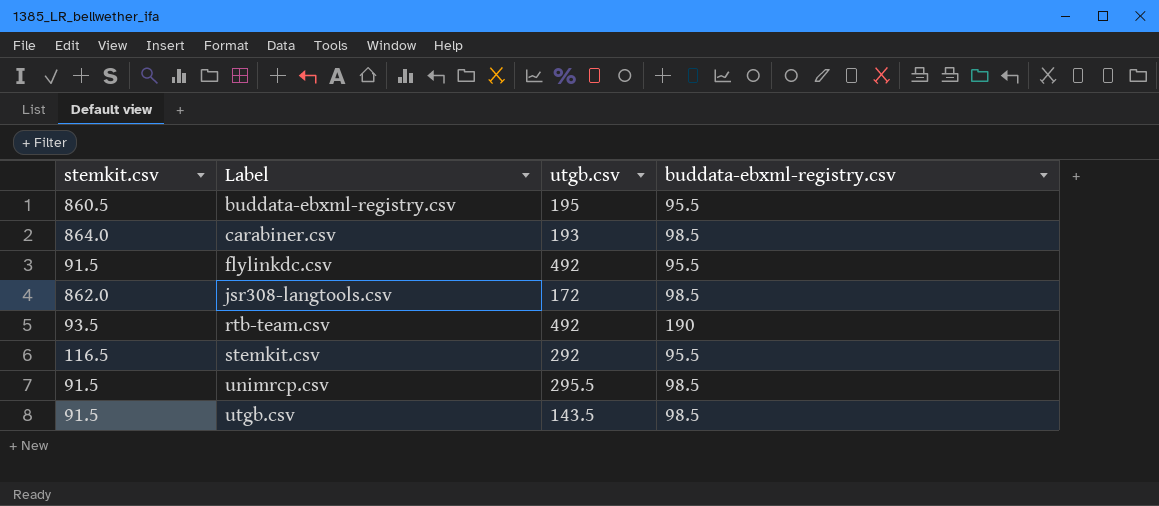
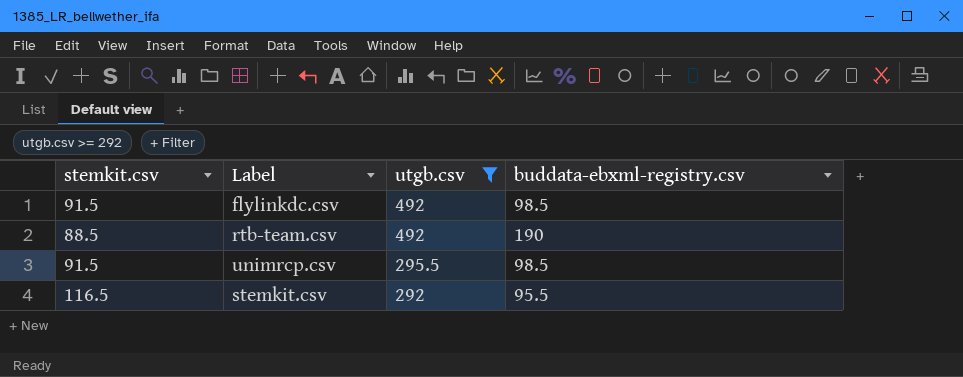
filter: none -> utgb.csv >= 292
row order: Label ascending -> utgb.csv descending
flylinkdc.csv | buddata-ebxml-registry.csv: 95.5 -> 98.5
rtb-team.csv | stemkit.csv: 93.5 -> 88.5

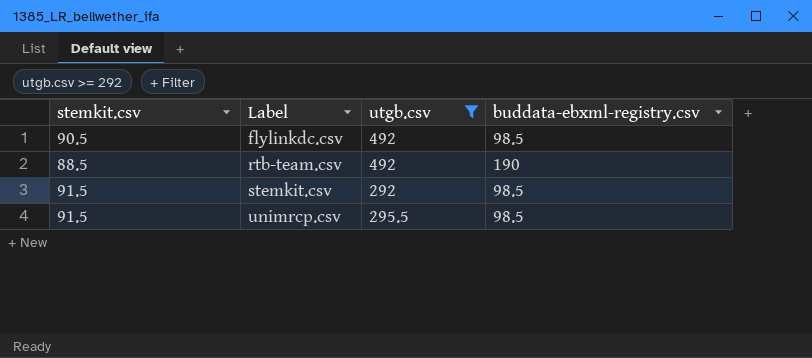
row order: utgb.csv descending -> Label ascending
flylinkdc.csv | stemkit.csv: 91.5 -> 90.5
stemkit.csv | stemkit.csv: 116.5 -> 91.5
stemkit.csv | buddata-ebxml-registry.csv: 95.5 -> 98.5

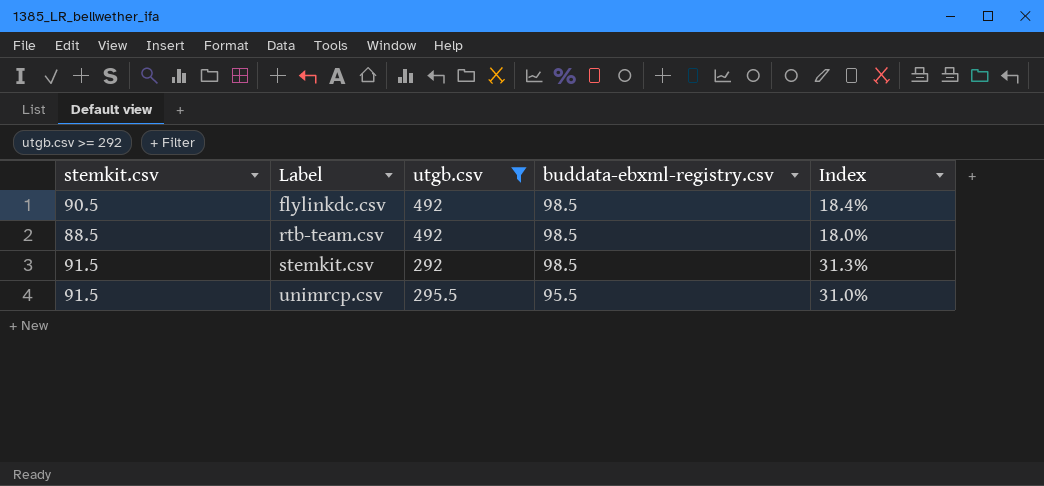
column Index | formula: none -> [stemkit.csv] / [utgb.csv]
rtb-team.csv | buddata-ebxml-registry.csv: 190 -> 98.5
unimrcp.csv | buddata-ebxml-registry.csv: 98.5 -> 95.5

